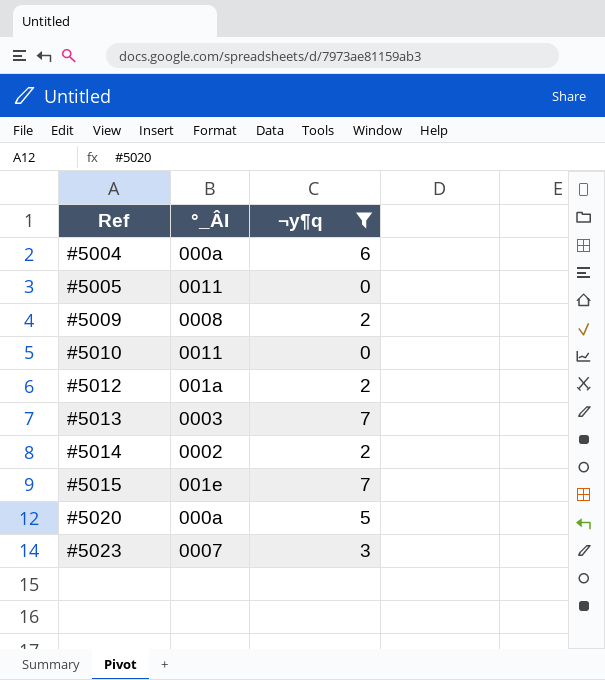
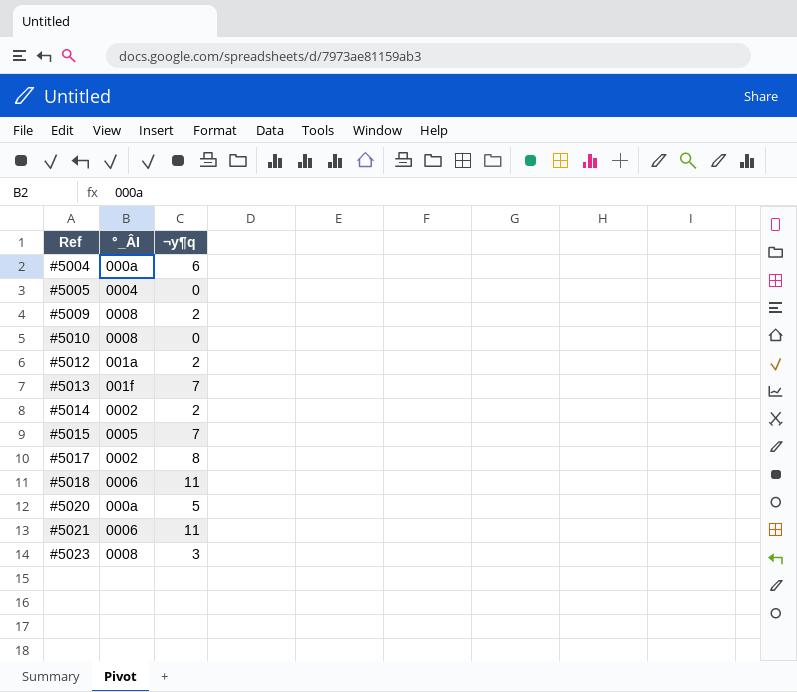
filter: ¬y¶q <= 7 -> none
#5005 | °_ÂI: 0011 -> 0004
#5010 | °_ÂI: 0011 -> 0008
#5013 | °_ÂI: 0003 -> 001f
#5015 | °_ÂI: 001e -> 0005
#5023 | °_ÂI: 0007 -> 0008

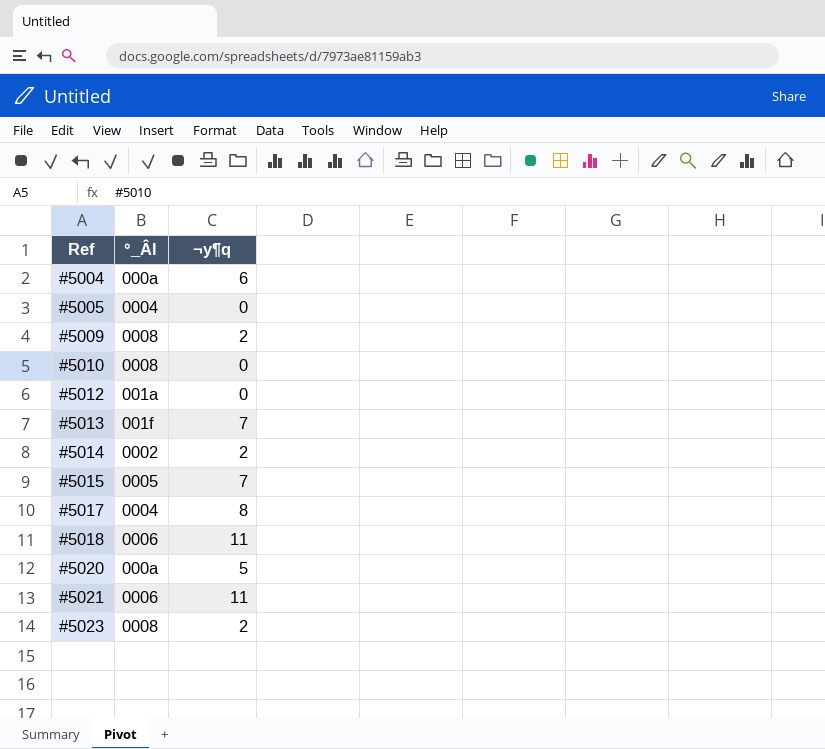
#5012 | ¬y¶q: 2 -> 0
#5017 | °_ÂI: 0002 -> 0004
#5023 | ¬y¶q: 3 -> 2

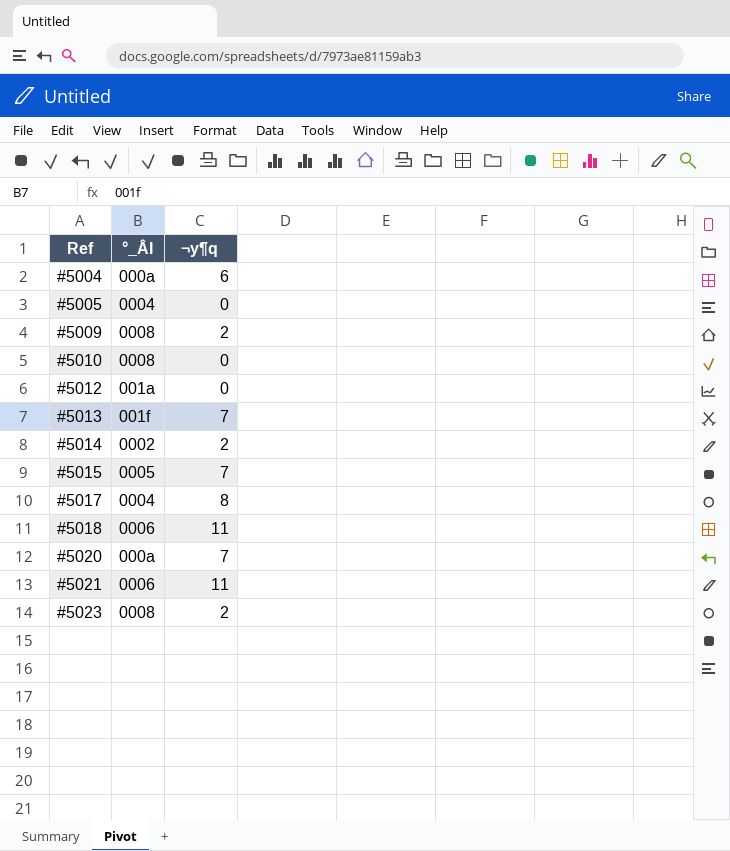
#5020 | ¬y¶q: 5 -> 7

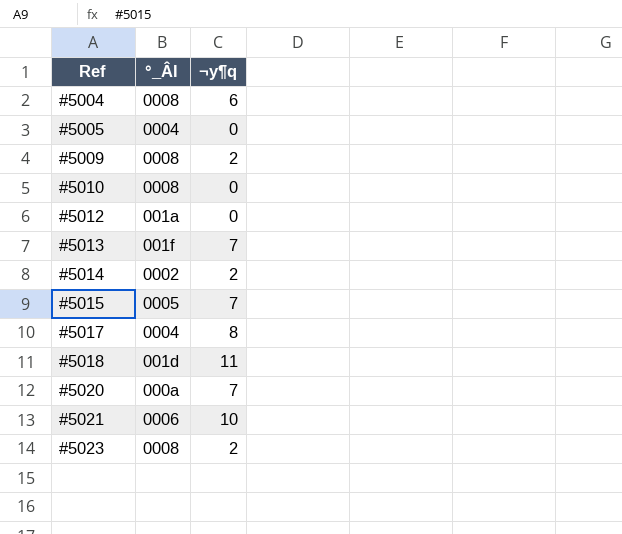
#5004 | °_ÂI: 000a -> 0008
#5018 | °_ÂI: 0006 -> 001d
#5021 | ¬y¶q: 11 -> 10

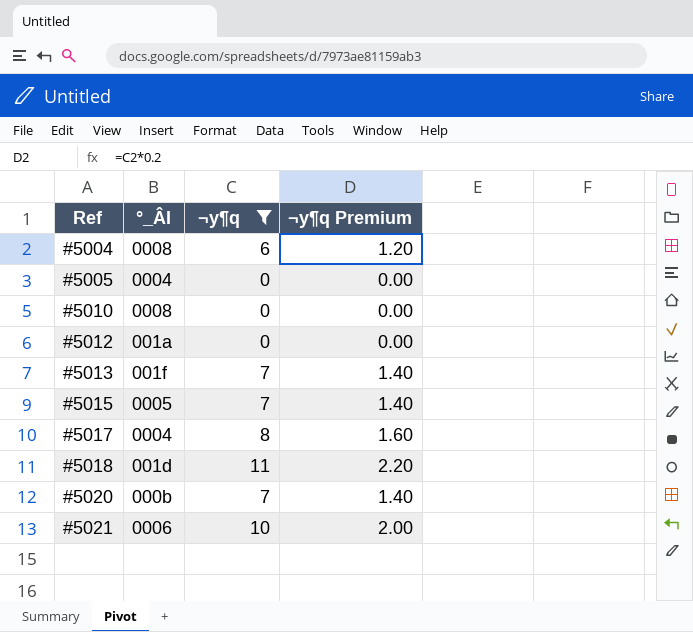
filter: none -> ¬y¶q != 2
column ¬y¶q Premium | formula: none -> [¬y¶q] * 0.2
#5020 | °_ÂI: 000a -> 000b

